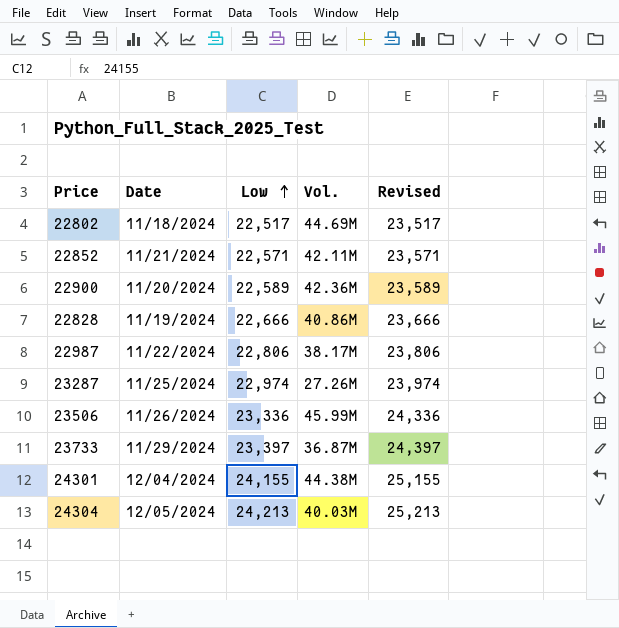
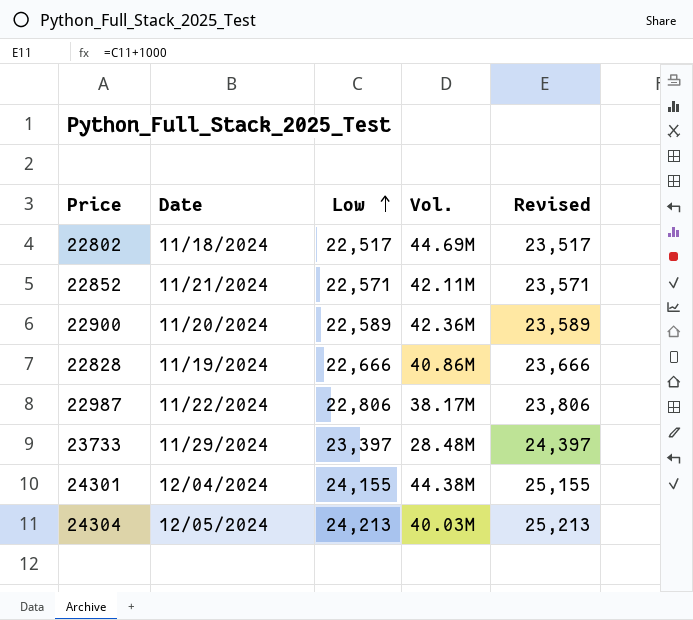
row 23287: 11/25/2024 | 22,974 | 27.26M | 23,974 -> none
row 23506: 11/26/2024 | 23,336 | 45.99M | 24,336 -> none
23733 | Vol.: 36.87M -> 28.48M

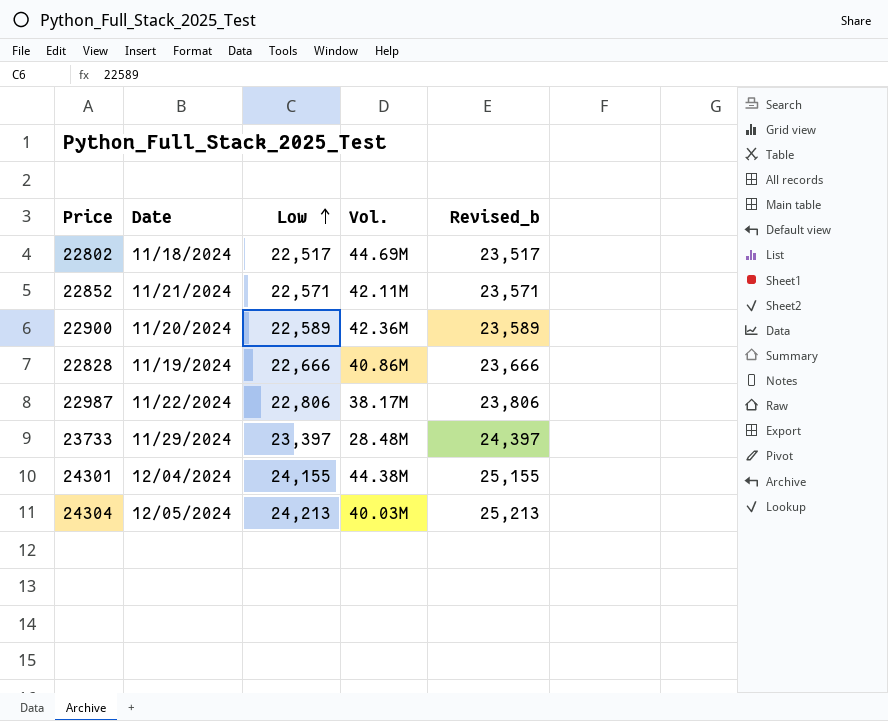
column name: Revised -> Revised_b

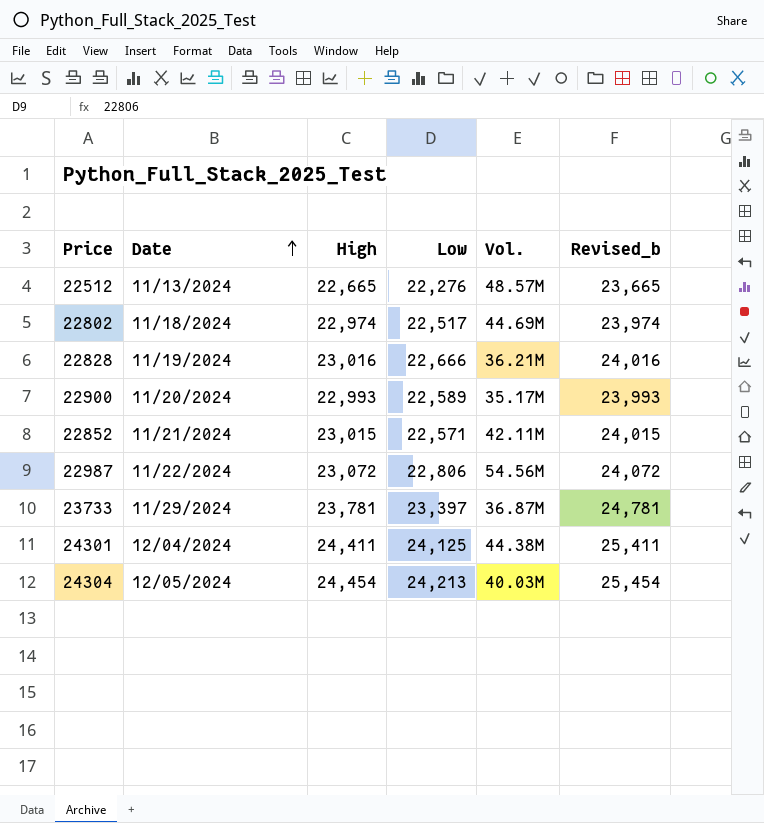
row order: Low ascending -> Date ascending
column High | position: none -> 3
column Revised_b | formula: [Low] + 1000 -> [High] + 1000
row 22512: none -> 11/13/2024 | 22,665 | 22,276 | 48.57M | 23,665
22828 | Vol.: 40.86M -> 36.21M
22900 | Vol.: 42.36M -> 35.17M
22987 | Vol.: 38.17M -> 54.56M
23733 | Vol.: 28.48M -> 36.87M
24301 | Low: 24,155 -> 24,125

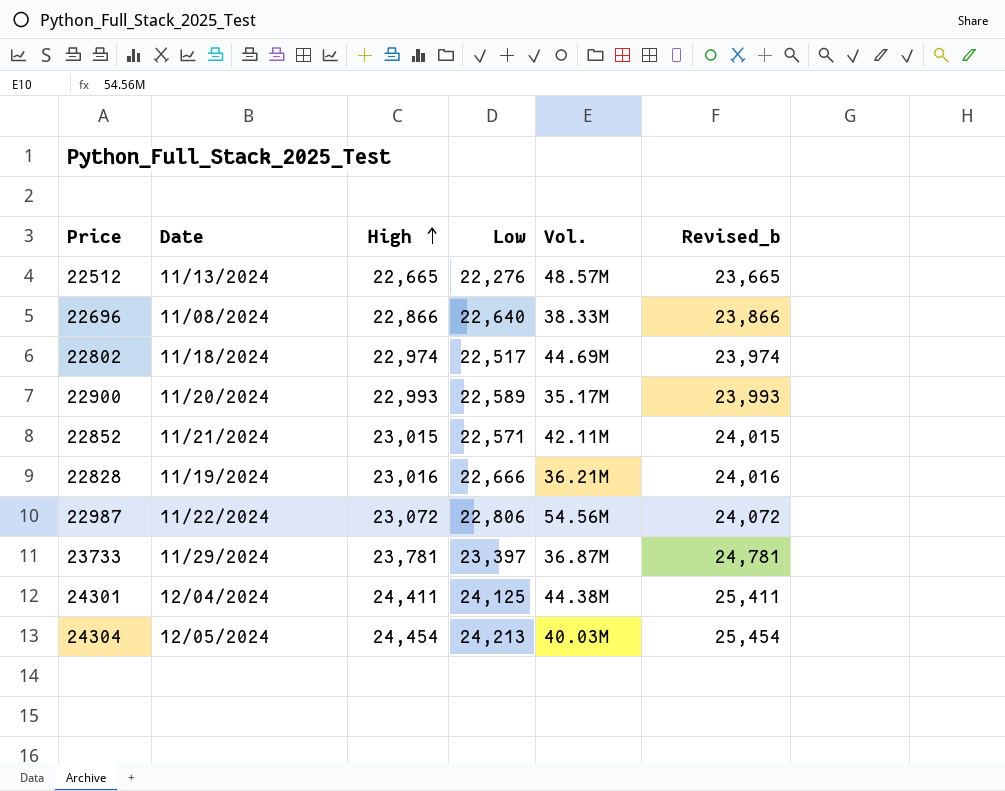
row order: Date ascending -> High ascending
row 22696: none -> 11/08/2024 | 22,866 | 22,640 | 38.33M | 23,866

